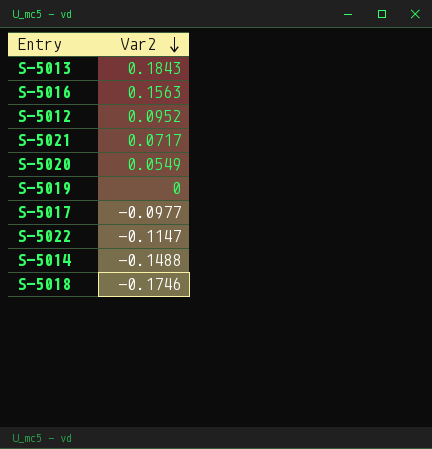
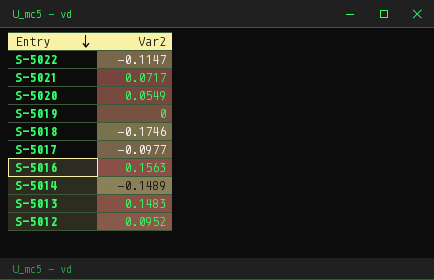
row order: Var2 descending -> Entry descending
S-5014 | Var2: -0.1488 -> -0.1489
S-5013 | Var2: 0.1843 -> 0.1483

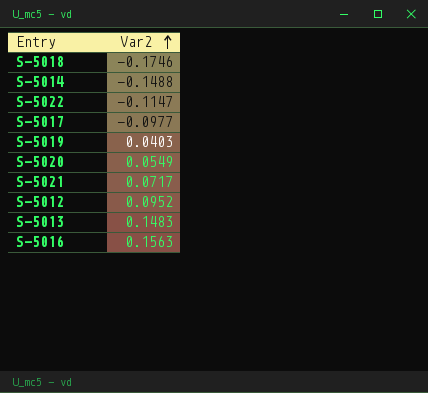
row order: Entry descending -> Var2 ascending
S-5014 | Var2: -0.1489 -> -0.1488
S-5019 | Var2: 0 -> 0.0403

